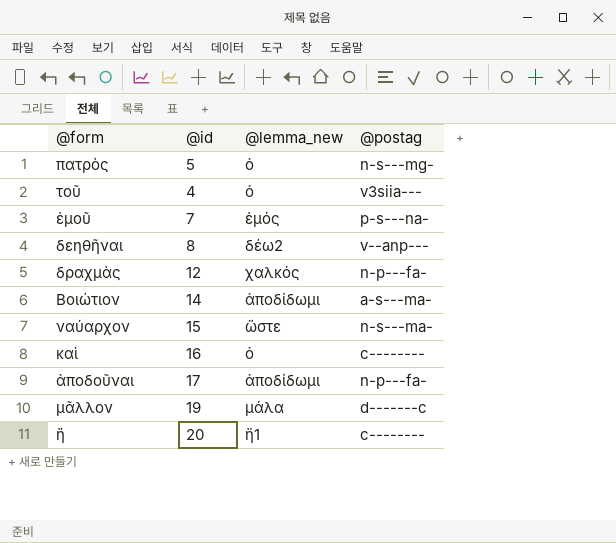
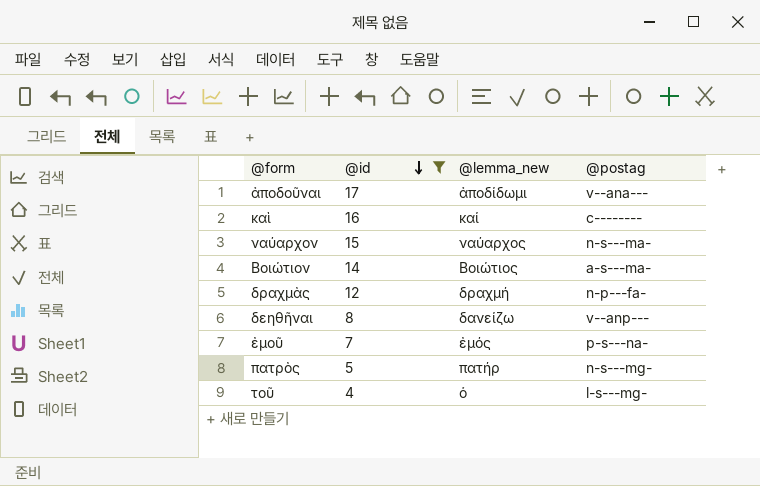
filter: none -> @id <= 17
row order: none -> @id descending
ἀποδοῦναι | @postag: n-p---fa- -> v--ana---
καὶ | @lemma_new: ὁ -> καί
ναύαρχον | @lemma_new: ὥστε -> ναύαρχος
Βοιώτιον | @lemma_new: ἀποδίδωμι -> Βοιώτιος
δραχμὰς | @lemma_new: χαλκός -> δραχμή
δεηθῆναι | @lemma_new: δέω2 -> δανείζω
πατρὸς | @lemma_new: ὁ -> πατήρ
τοῦ | @postag: v3siia--- -> l-s---mg-

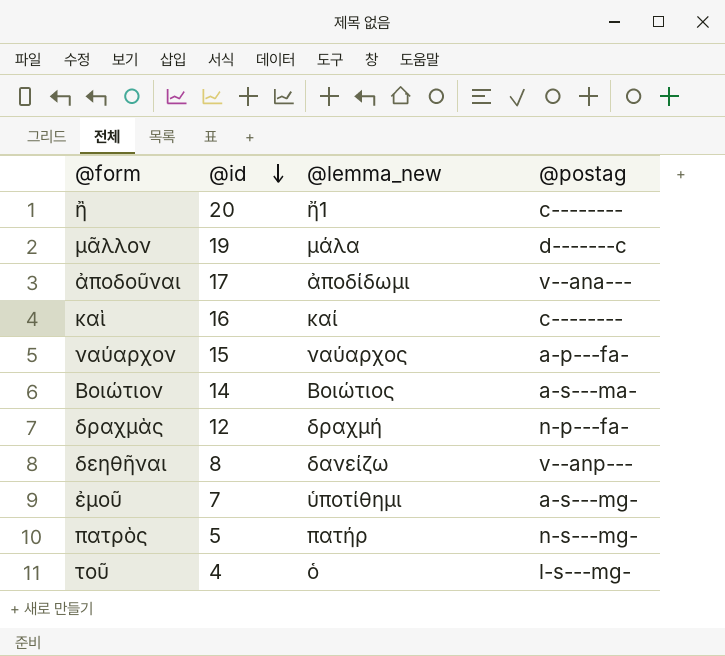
filter: @id <= 17 -> none
ναύαρχον | @postag: n-s---ma- -> a-p---fa-
ἐμοῦ | @lemma_new: ἐμός -> ὑποτίθημι
ἐμοῦ | @postag: p-s---na- -> a-s---mg-

